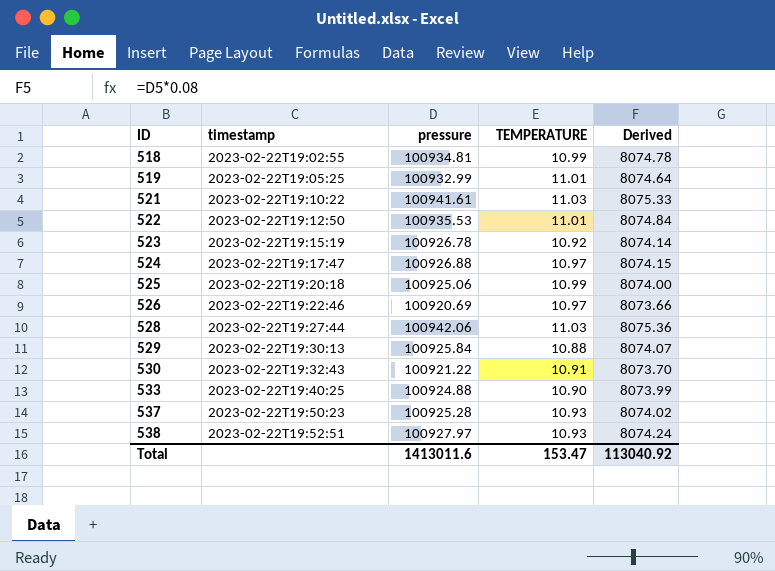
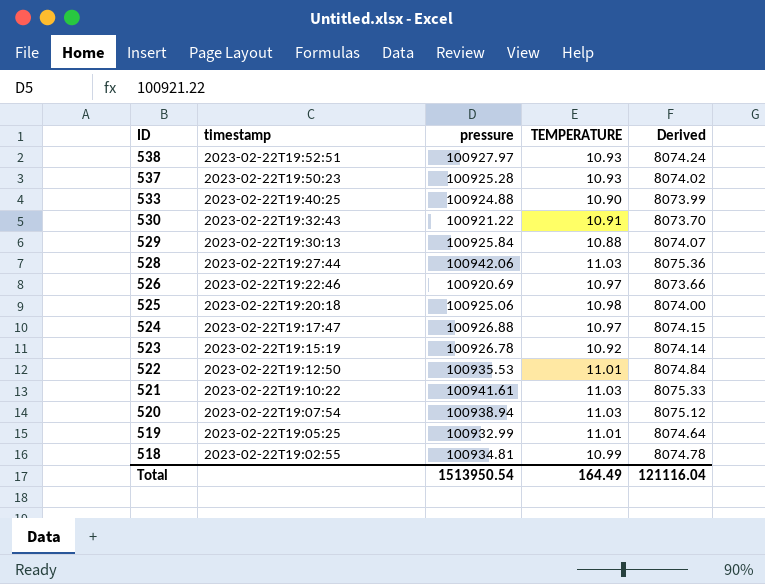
row order: ID ascending -> ID descending
525 | TEMPERATURE: 10.99 -> 10.98
row 520: none -> 2023-02-22T19:07:54 | 100938.94 | 11.03 | 8075.12
Total | pressure: 1413011.6 -> 1513950.54
Total | TEMPERATURE: 153.47 -> 164.49
Total | Derived: 113040.92 -> 121116.04

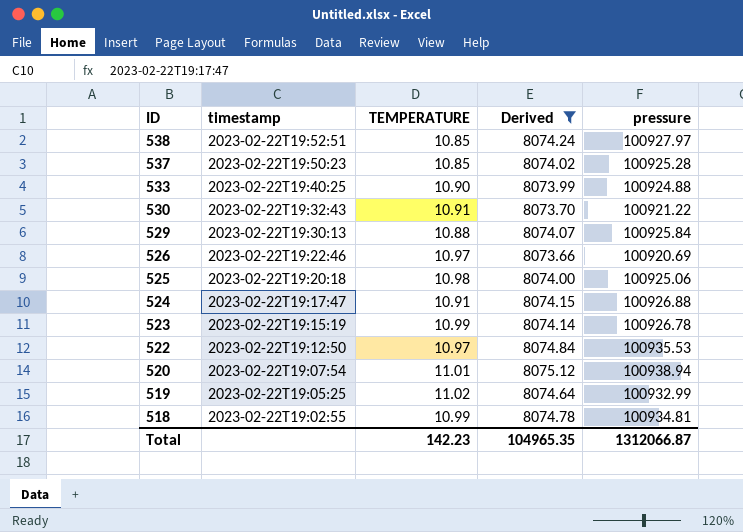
filter: none -> Derived <= 8075.12
column pressure | position: 3 -> 5
538 | TEMPERATURE: 10.93 -> 10.85
537 | TEMPERATURE: 10.93 -> 10.85
524 | TEMPERATURE: 10.97 -> 10.91
523 | TEMPERATURE: 10.92 -> 10.99
522 | TEMPERATURE: 11.01 -> 10.97
520 | TEMPERATURE: 11.03 -> 11.01
519 | TEMPERATURE: 11.01 -> 11.02
Total | TEMPERATURE: 164.49 -> 142.23
Total | Derived: 121116.04 -> 104965.35
Total | pressure: 1513950.54 -> 1312066.87

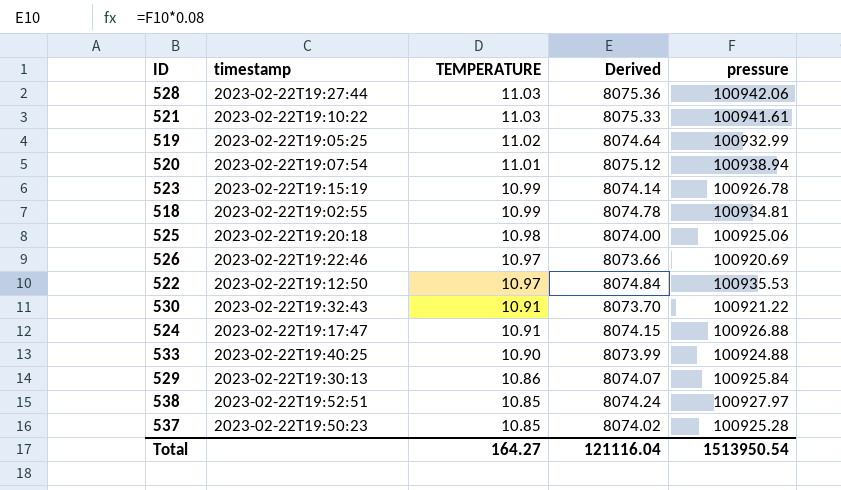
filter: Derived <= 8075.12 -> none
row order: ID descending -> TEMPERATURE descending
529 | TEMPERATURE: 10.88 -> 10.86
Total | TEMPERATURE: 142.23 -> 164.27
Total | Derived: 104965.35 -> 121116.04
Total | pressure: 1312066.87 -> 1513950.54

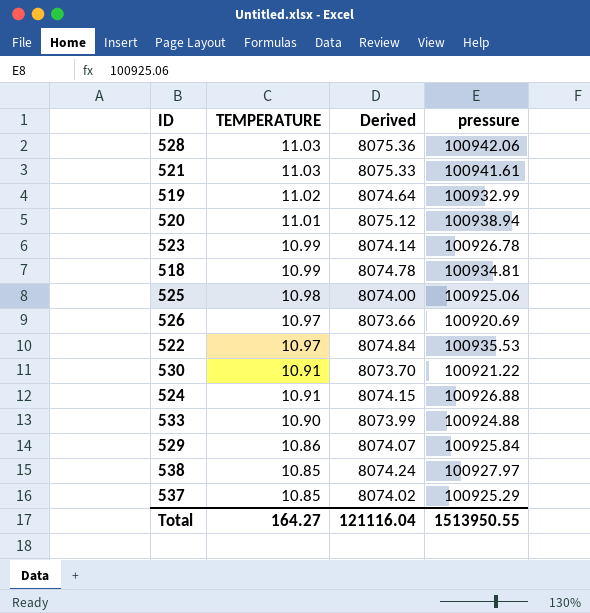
column timestamp | position: 2 -> none
537 | pressure: 100925.28 -> 100925.29
Total | pressure: 1513950.54 -> 1513950.55

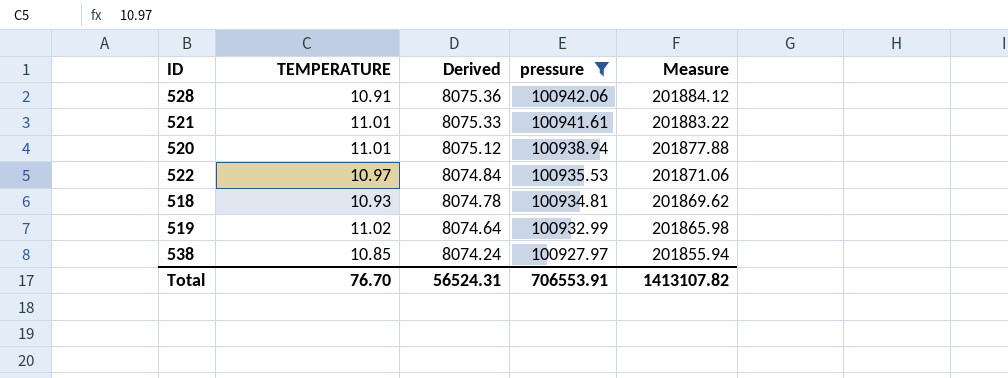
filter: none -> pressure >= 100927.97
row order: TEMPERATURE descending -> Derived descending
column Measure | formula: none -> [pressure] * 2
528 | TEMPERATURE: 11.03 -> 10.91
521 | TEMPERATURE: 11.03 -> 11.01
518 | TEMPERATURE: 10.99 -> 10.93
Total | TEMPERATURE: 164.27 -> 76.70
Total | Derived: 121116.04 -> 56524.31
Total | pressure: 1513950.55 -> 706553.91

